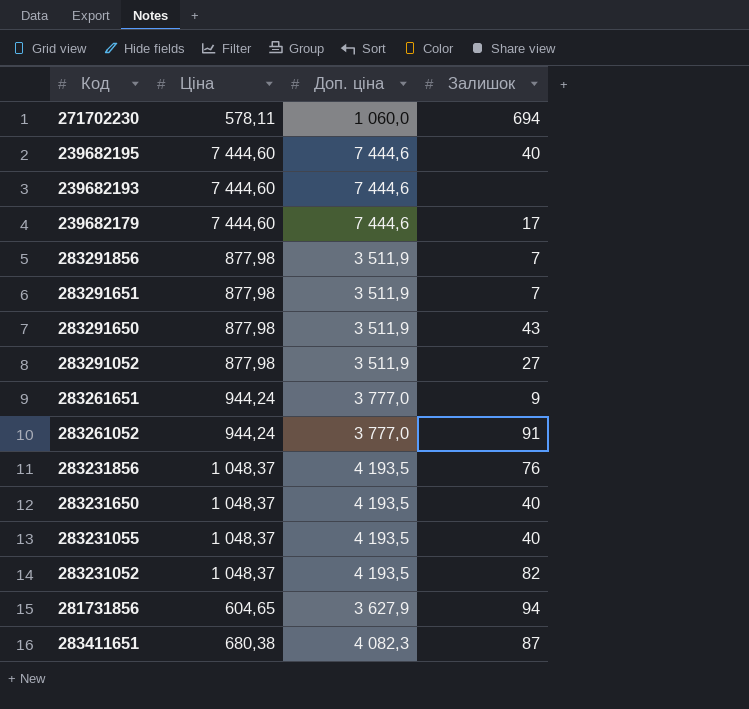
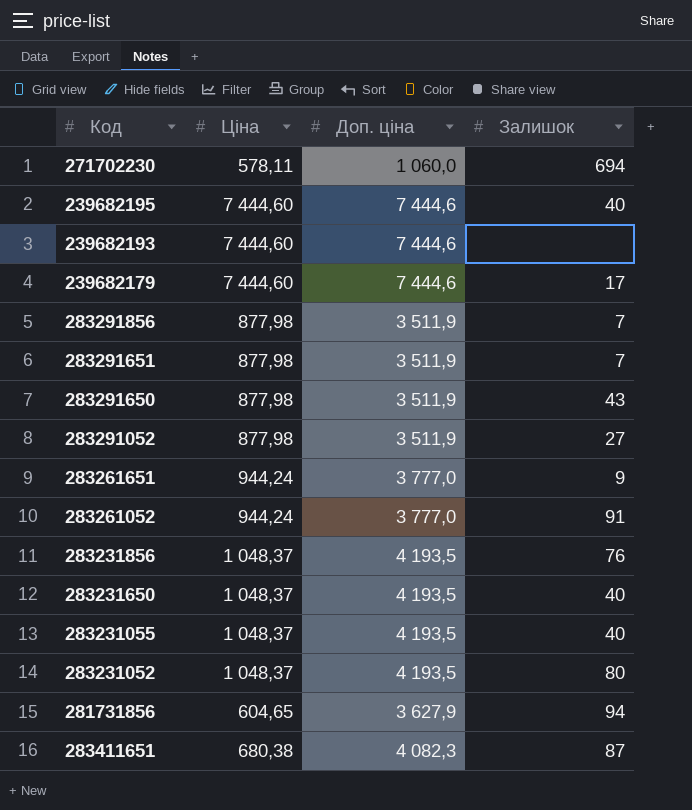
283231052 | Залишок: 82 -> 80

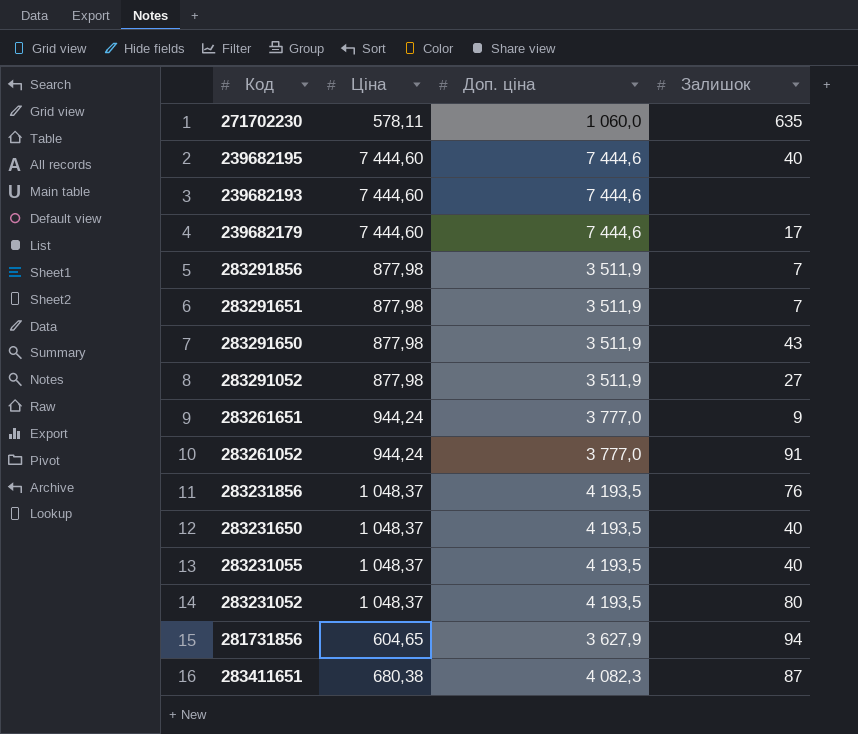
271702230 | Залишок: 694 -> 635

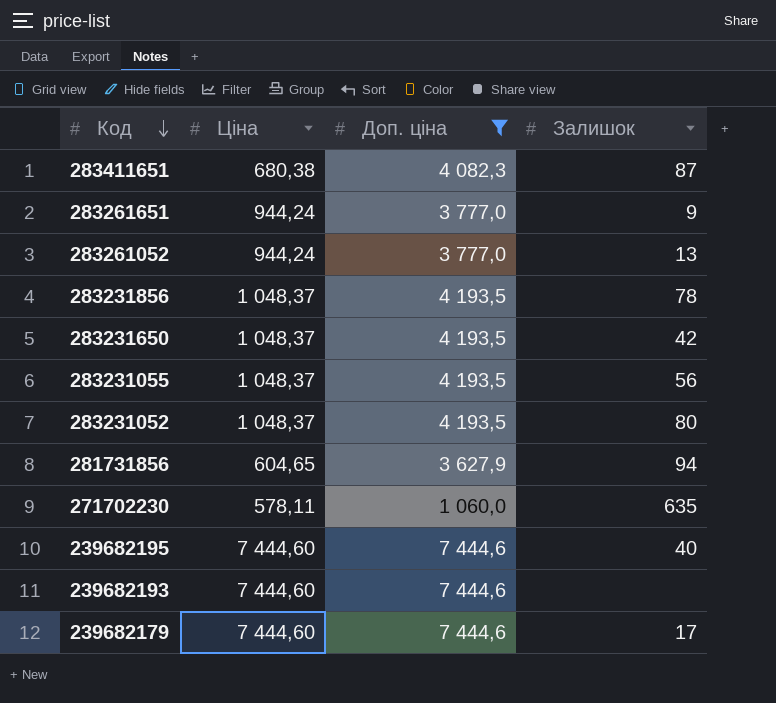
filter: none -> Доп. ціна != 3 511,9
row order: none -> Код descending
283261052 | Залишок: 91 -> 13
283231856 | Залишок: 76 -> 78
283231650 | Залишок: 40 -> 42
283231055 | Залишок: 40 -> 56

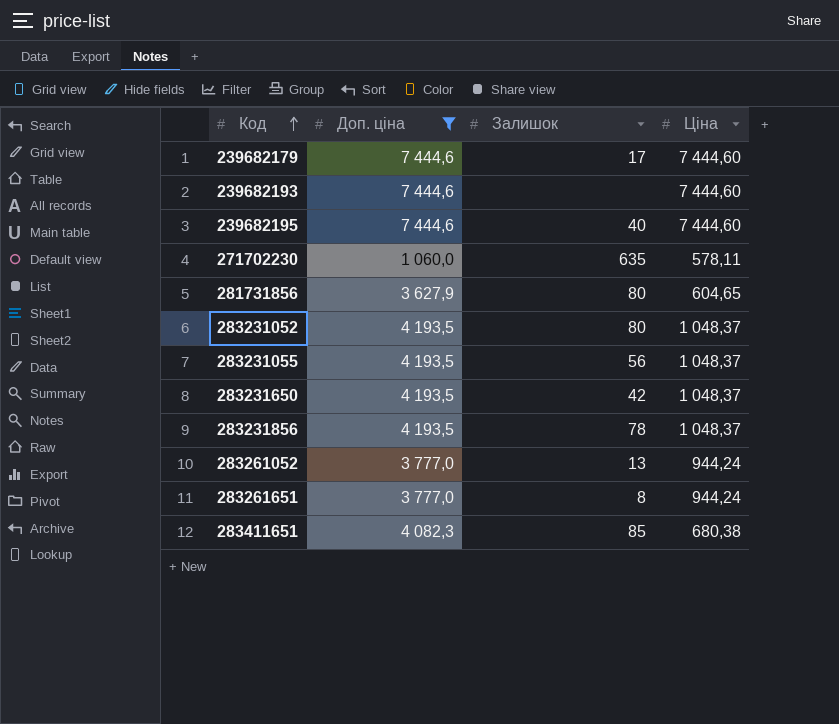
row order: Код descending -> Код ascending
column Ціна | position: 2 -> 4
281731856 | Залишок: 94 -> 80
283261651 | Залишок: 9 -> 8
283411651 | Залишок: 87 -> 85

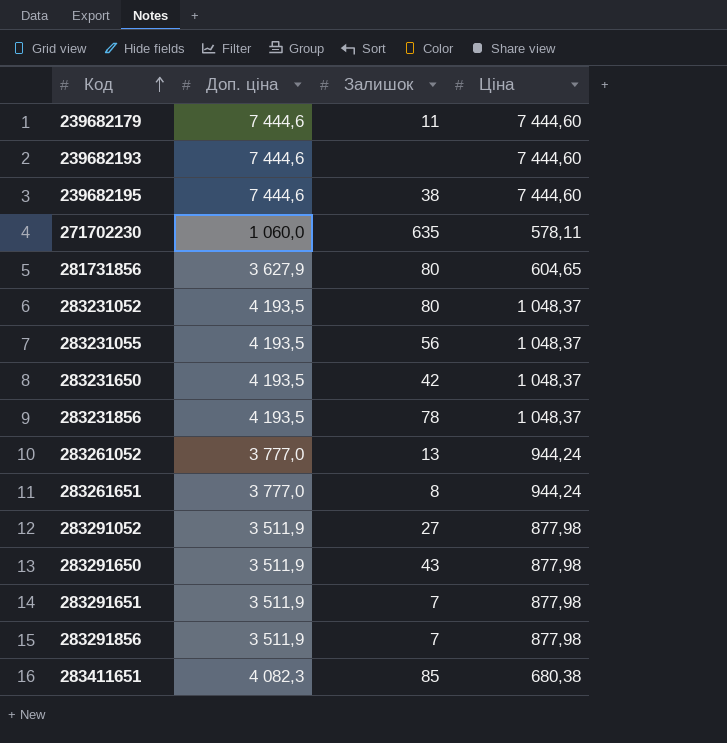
filter: Доп. ціна != 3 511,9 -> none
239682179 | Залишок: 17 -> 11
239682195 | Залишок: 40 -> 38

